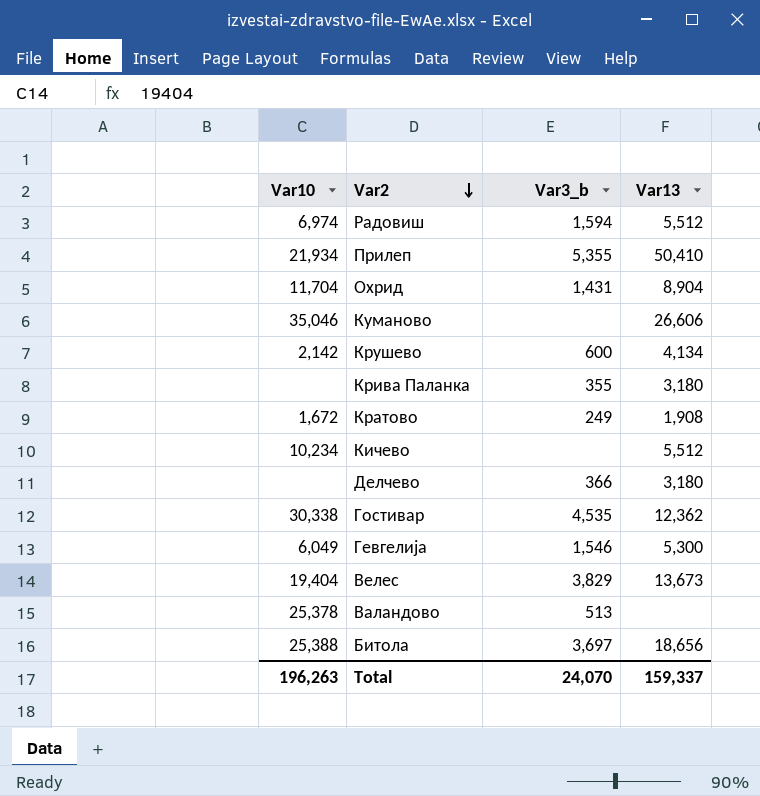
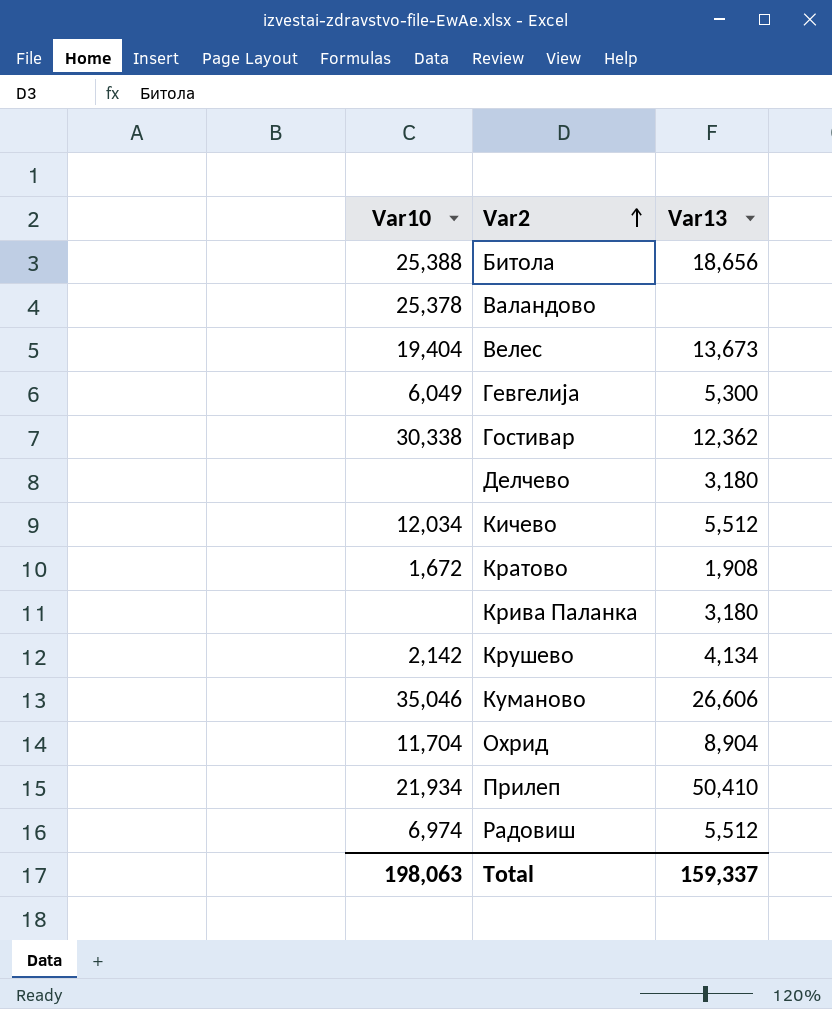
row order: Var2 descending -> Var2 ascending
column Var3_b | position: 3 -> none
Кичево | Var10: 10,234 -> 12,034
Total | Var10: 196,263 -> 198,063

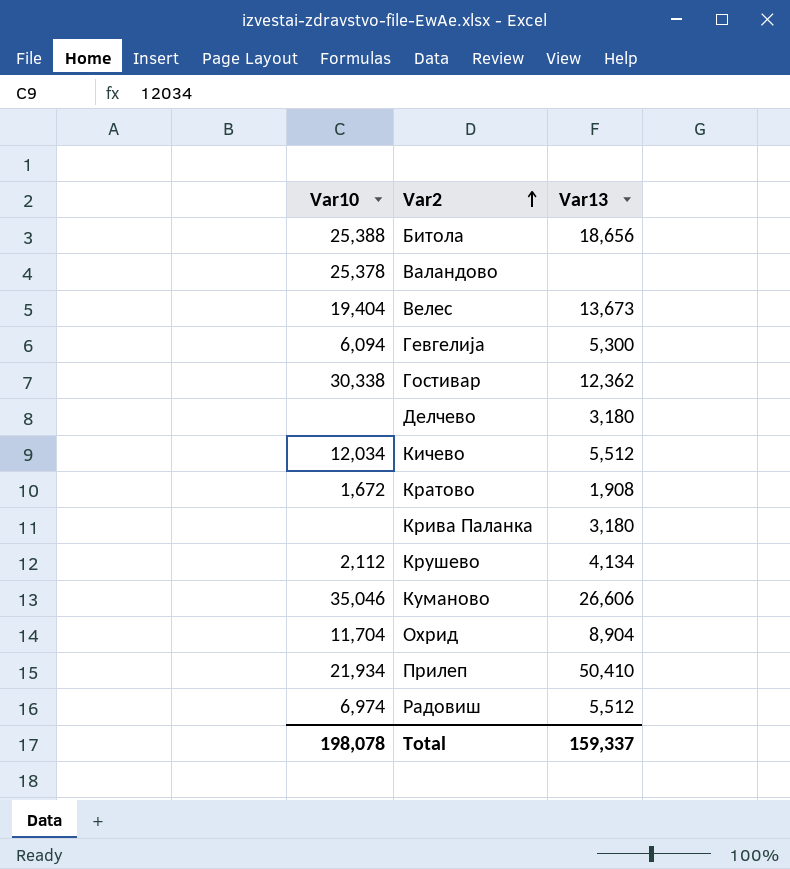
Гевгелија | Var10: 6,049 -> 6,094
Крушево | Var10: 2,142 -> 2,112
Total | Var10: 198,063 -> 198,078

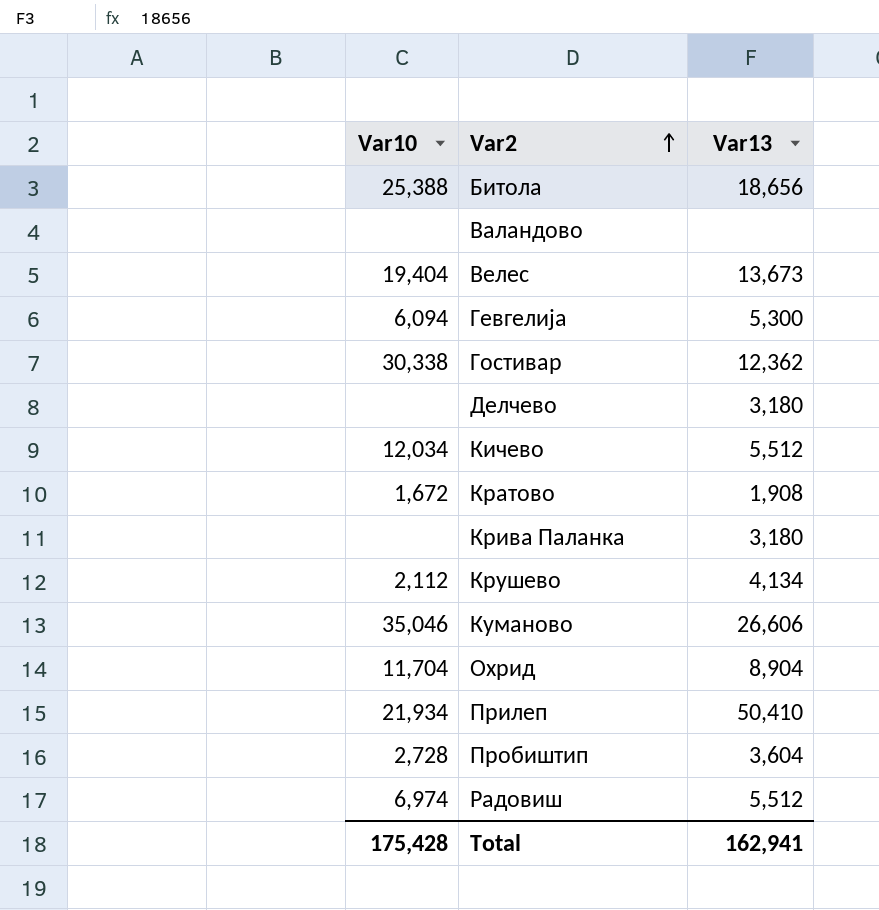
Валандово | Var10: 25,378 -> none
row Пробиштип: none -> 2,728 | 3,604
Total | Var10: 198,078 -> 175,428
Total | Var13: 159,337 -> 162,941

